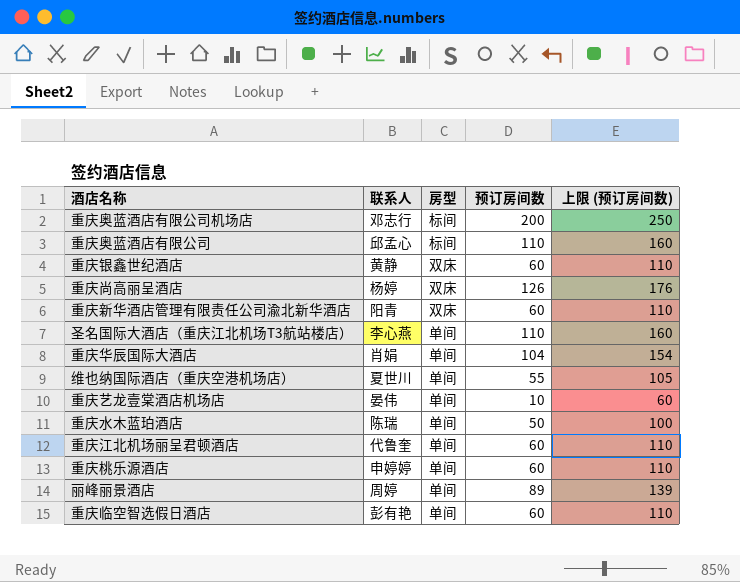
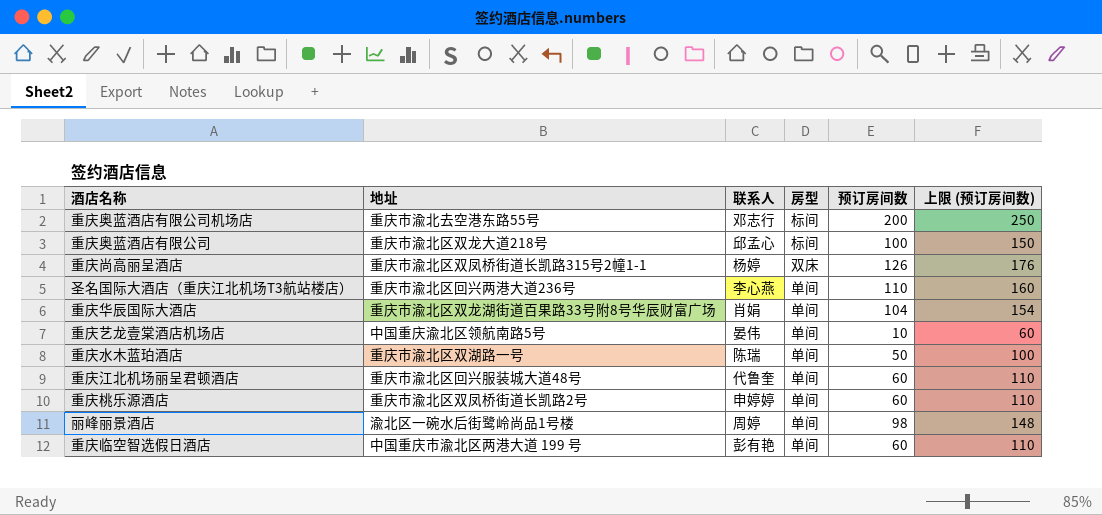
column 地址 | position: none -> 2
row 重庆银鑫世纪酒店: 黄静 | 双床 | 60 | 110 -> none
row 重庆新华酒店管理有限责任公司渝北新华酒店: 阳青 | 双床 | 60 | 110 -> none
row 维也纳国际酒店（重庆空港机场店）: 夏世川 | 单间 | 55 | 105 -> none
重庆奥蓝酒店有限公司 | 预订房间数: 110 -> 100
重庆奥蓝酒店有限公司 | 上限 (预订房间数): 160 -> 150
丽峰丽景酒店 | 预订房间数: 89 -> 98
丽峰丽景酒店 | 上限 (预订房间数): 139 -> 148

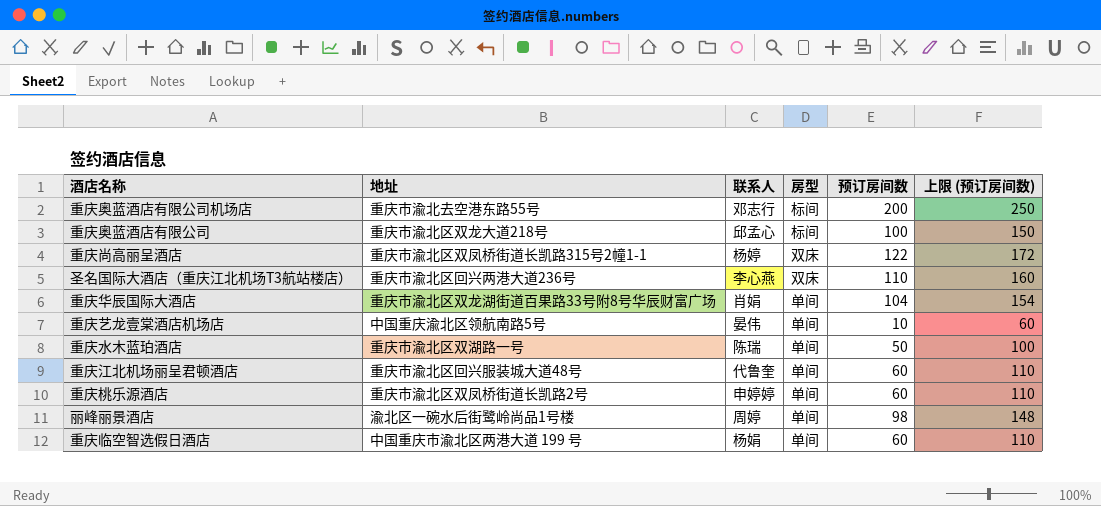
重庆尚高丽呈酒店 | 预订房间数: 126 -> 122
重庆尚高丽呈酒店 | 上限 (预订房间数): 176 -> 172
圣名国际大酒店（重庆江北机场T3航站楼店） | 房型: 单间 -> 双床
重庆临空智选假日酒店 | 联系人: 彭有艳 -> 杨娟

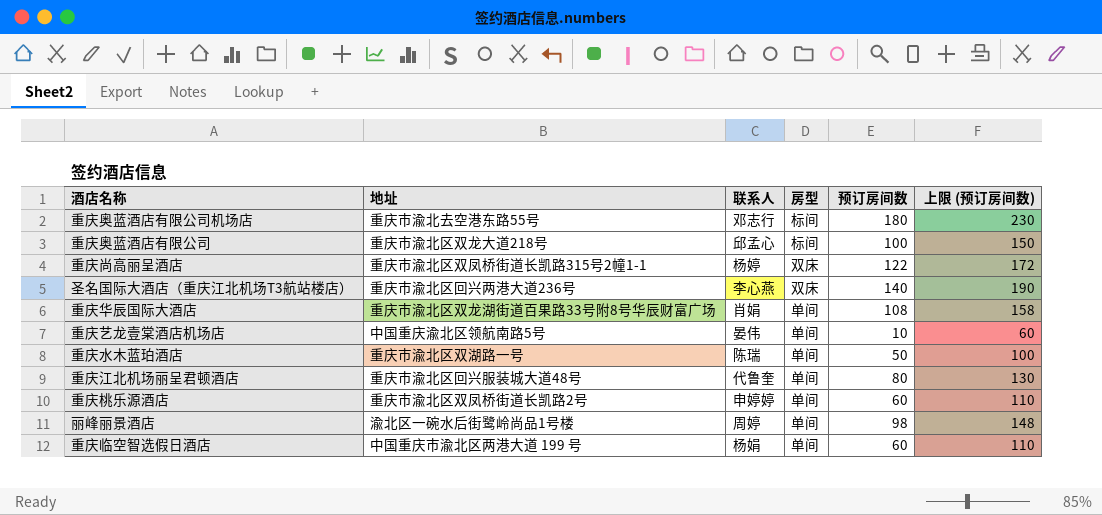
重庆奥蓝酒店有限公司机场店 | 预订房间数: 200 -> 180
重庆奥蓝酒店有限公司机场店 | 上限 (预订房间数): 250 -> 230
圣名国际大酒店（重庆江北机场T3航站楼店） | 预订房间数: 110 -> 140
圣名国际大酒店（重庆江北机场T3航站楼店） | 上限 (预订房间数): 160 -> 190
重庆华辰国际大酒店 | 预订房间数: 104 -> 108
重庆华辰国际大酒店 | 上限 (预订房间数): 154 -> 158
重庆江北机场丽呈君顿酒店 | 预订房间数: 60 -> 80
重庆江北机场丽呈君顿酒店 | 上限 (预订房间数): 110 -> 130

